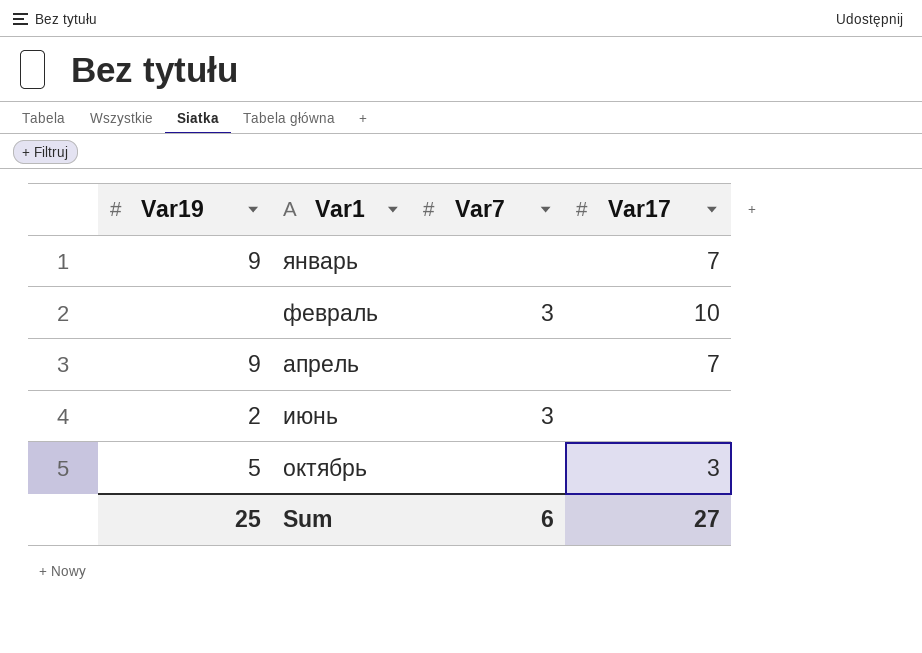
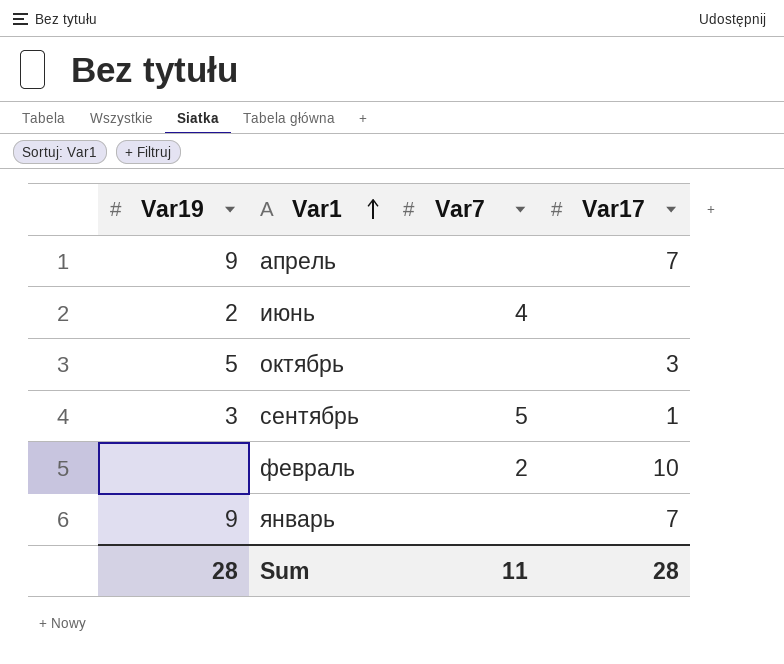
row order: none -> Var1 ascending
июнь | Var7: 3 -> 4
row сентябрь: none -> 3 | 5 | 1
февраль | Var7: 3 -> 2
Sum | Var19: 25 -> 28
Sum | Var7: 6 -> 11
Sum | Var17: 27 -> 28

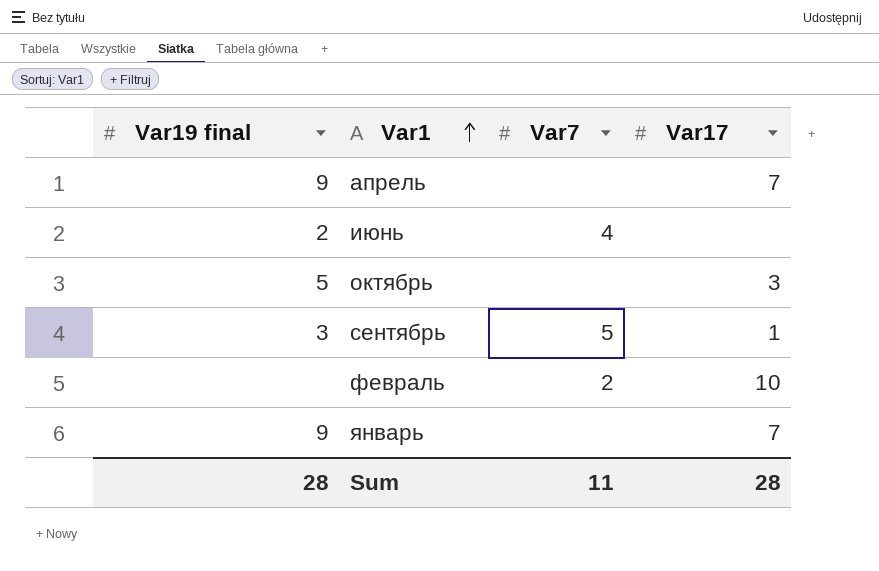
column name: Var19 -> Var19 final

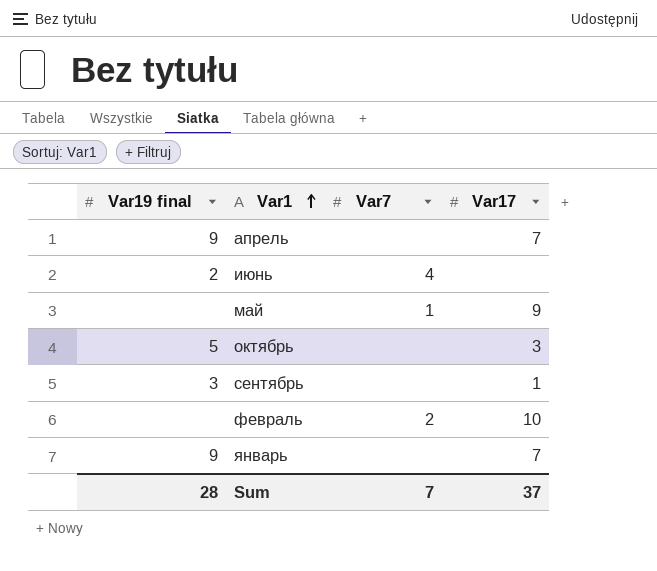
row май: none -> none | 1 | 9
сентябрь | Var7: 5 -> none
Sum | Var7: 11 -> 7
Sum | Var17: 28 -> 37

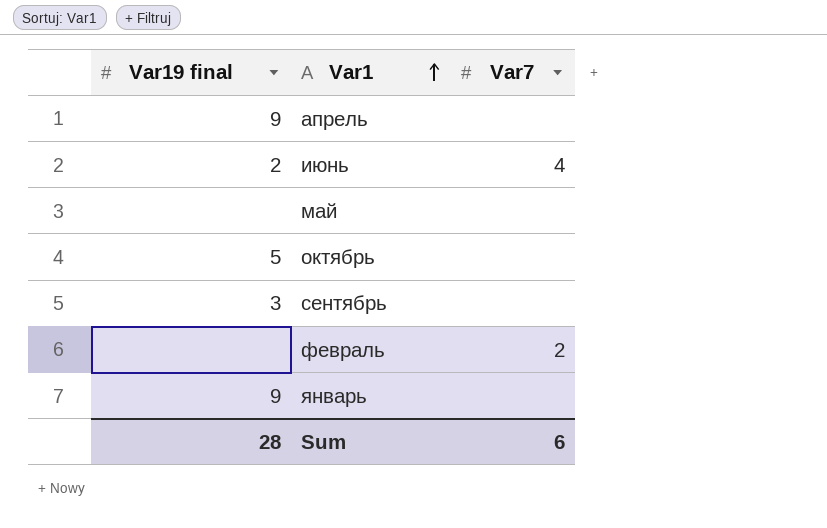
column Var17 | position: 4 -> none
май | Var7: 1 -> none
Sum | Var7: 7 -> 6

